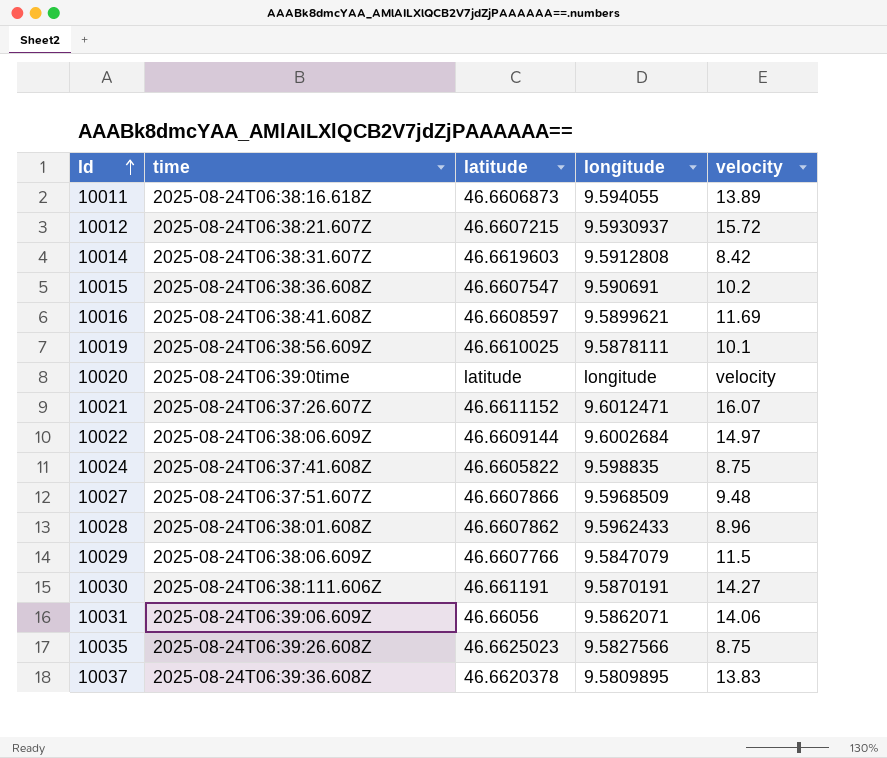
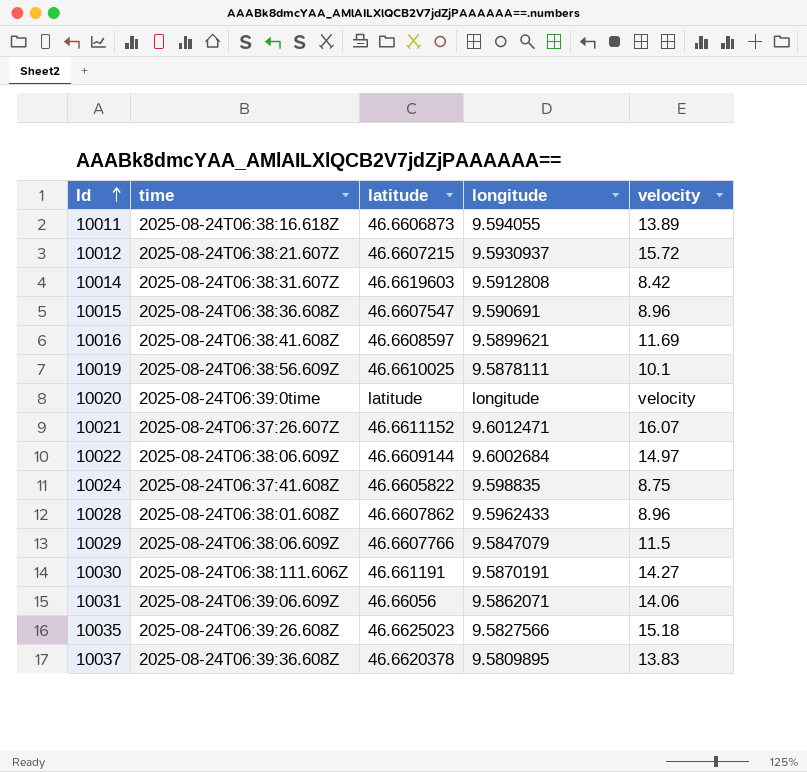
row 10027: 2025-08-24T06:37:51.607Z | 46.6607866 | 9.5968509 | 9.48 -> none
10015 | velocity: 10.2 -> 8.96
10035 | velocity: 8.75 -> 15.18

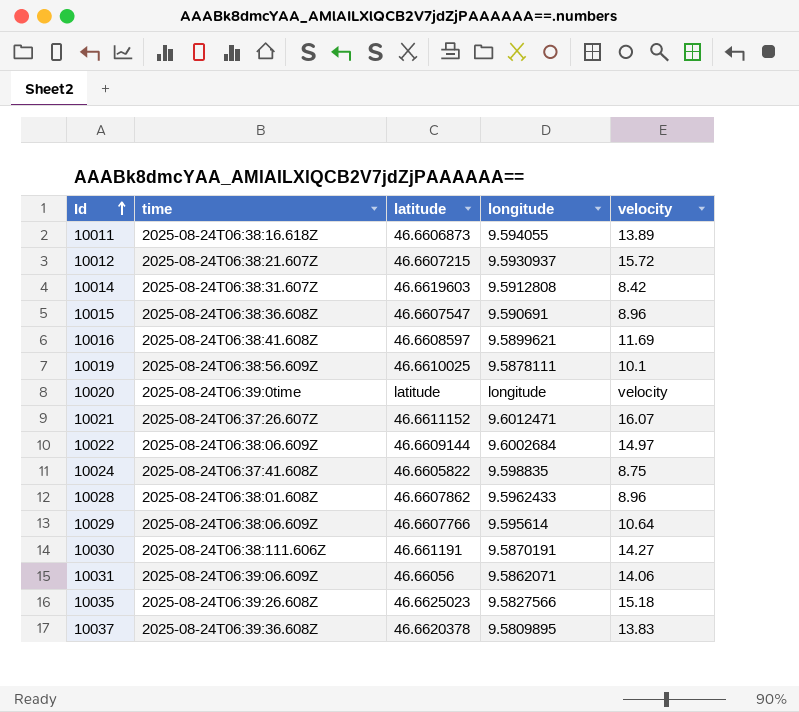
10029 | longitude: 9.5847079 -> 9.595614
10029 | velocity: 11.5 -> 10.64

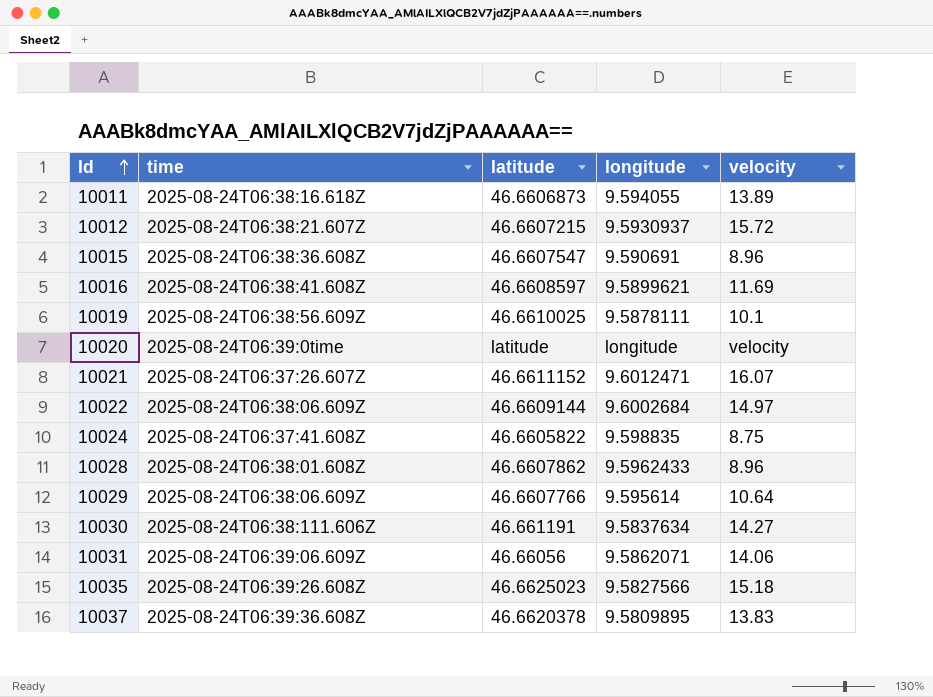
row 10014: 2025-08-24T06:38:31.607Z | 46.6619603 | 9.5912808 | 8.42 -> none
10030 | longitude: 9.5870191 -> 9.5837634

